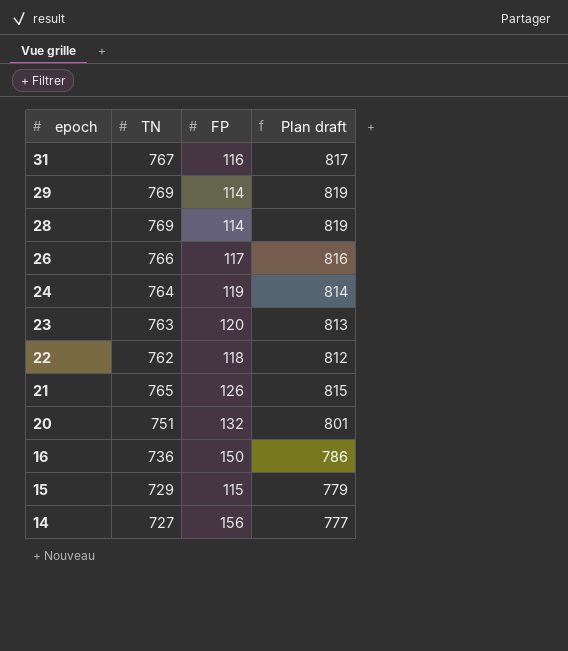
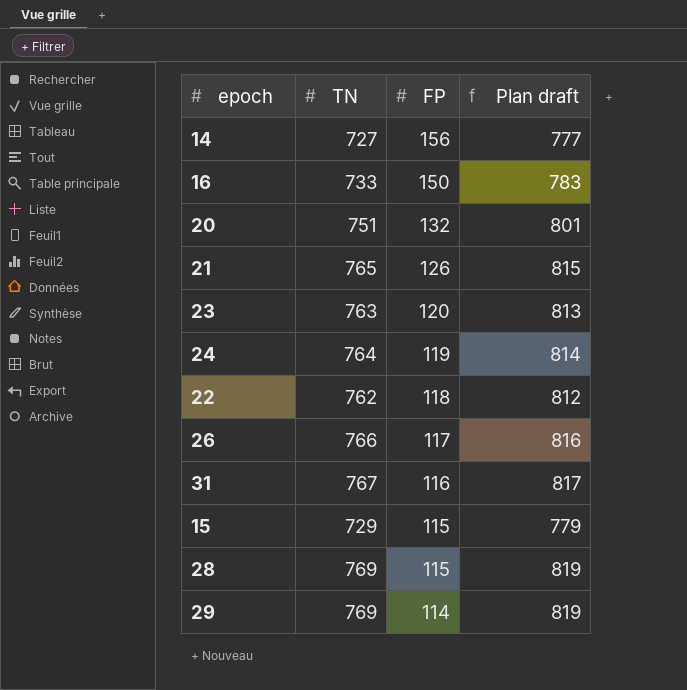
row order: epoch descending -> FP descending
16 | TN: 736 -> 733
16 | Plan draft: 786 -> 783
28 | FP: 114 -> 115

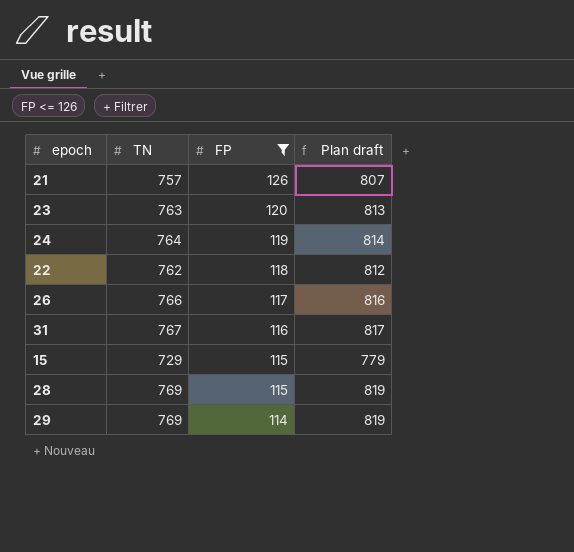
filter: none -> FP <= 126
21 | TN: 765 -> 757
21 | Plan draft: 815 -> 807

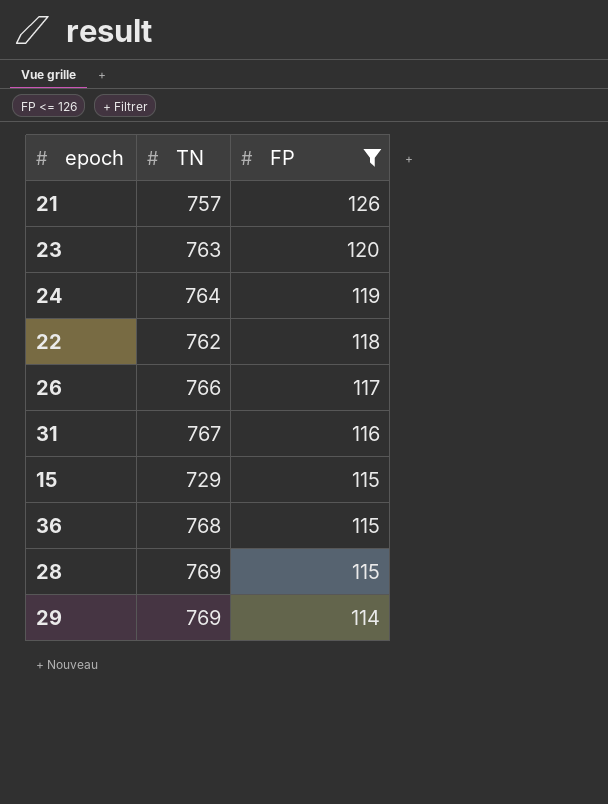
column Plan draft | formula: [TN] + 50 -> none
row 36: none -> 768 | 115

